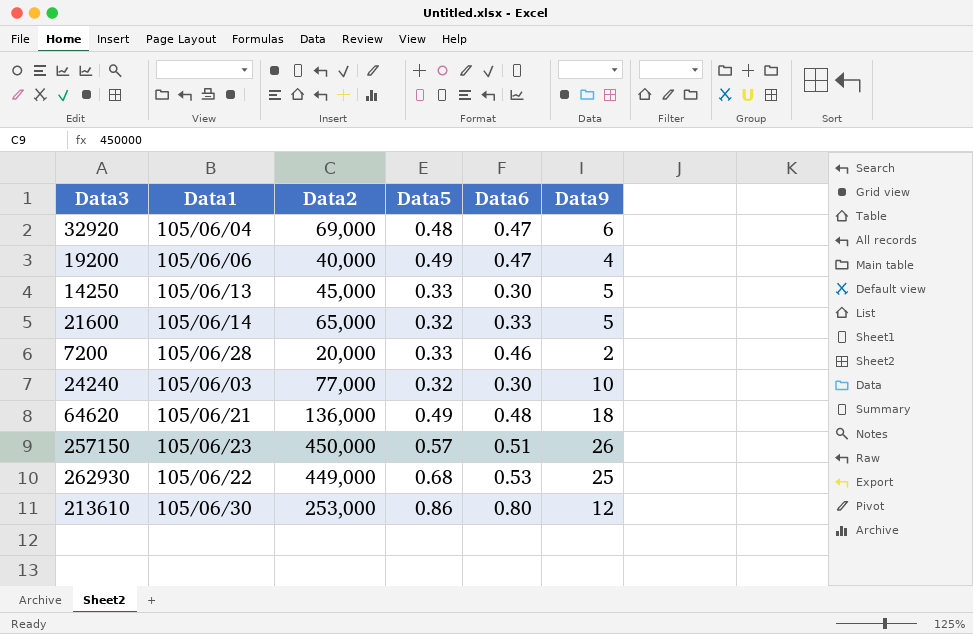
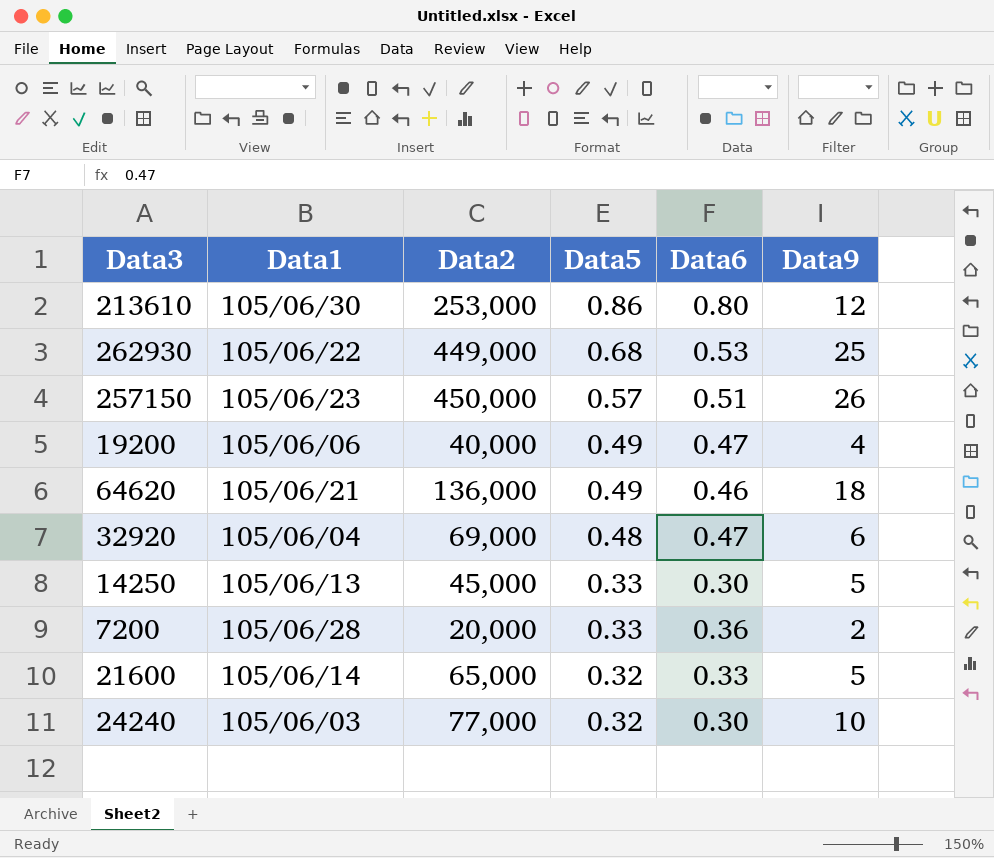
row order: none -> Data5 descending
64620 | Data6: 0.48 -> 0.46
7200 | Data6: 0.46 -> 0.36

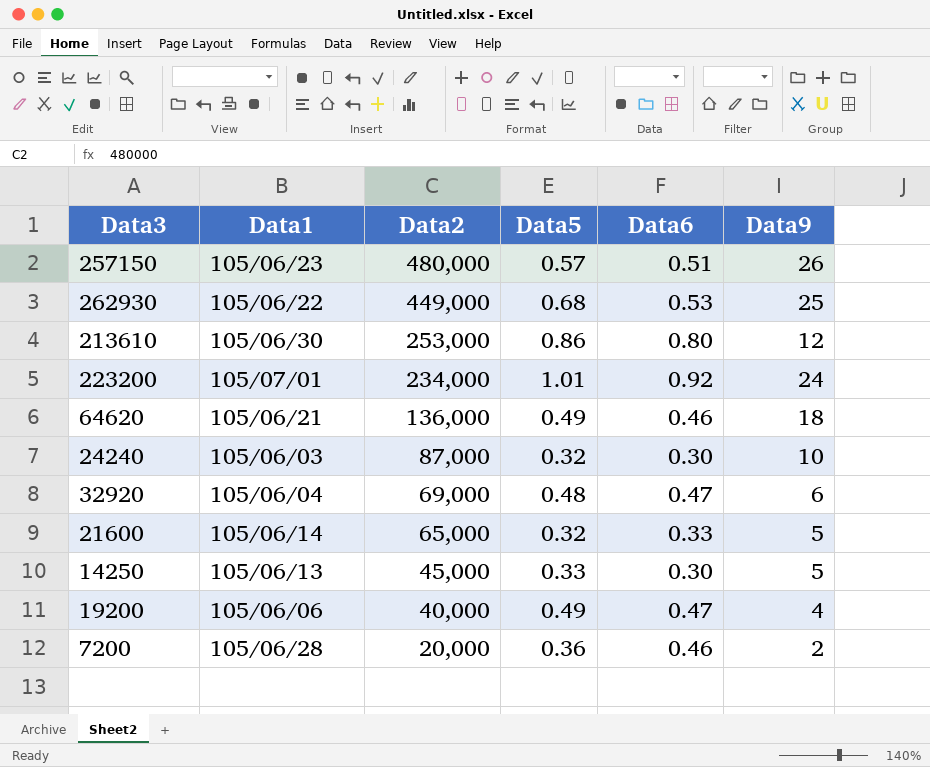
row order: Data5 descending -> Data2 descending
257150 | Data2: 450,000 -> 480,000
row 223200: none -> 105/07/01 | 234,000 | 1.01 | 0.92 | 24
24240 | Data2: 77,000 -> 87,000
7200 | Data5: 0.33 -> 0.36
7200 | Data6: 0.36 -> 0.46

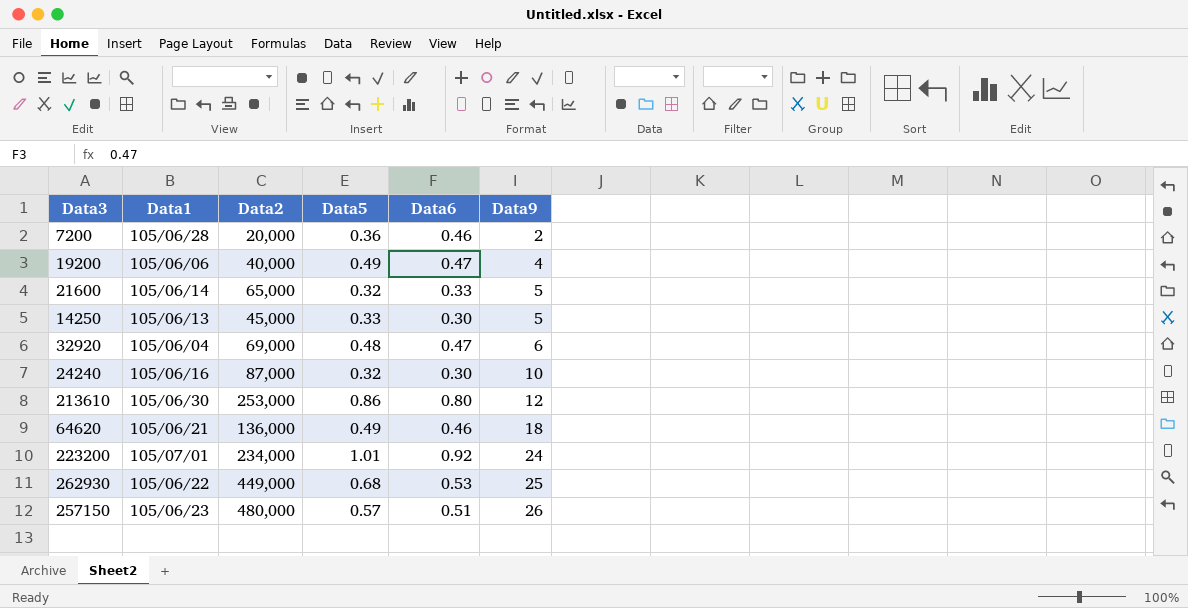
row order: Data2 descending -> Data9 ascending
24240 | Data1: 105/06/03 -> 105/06/16

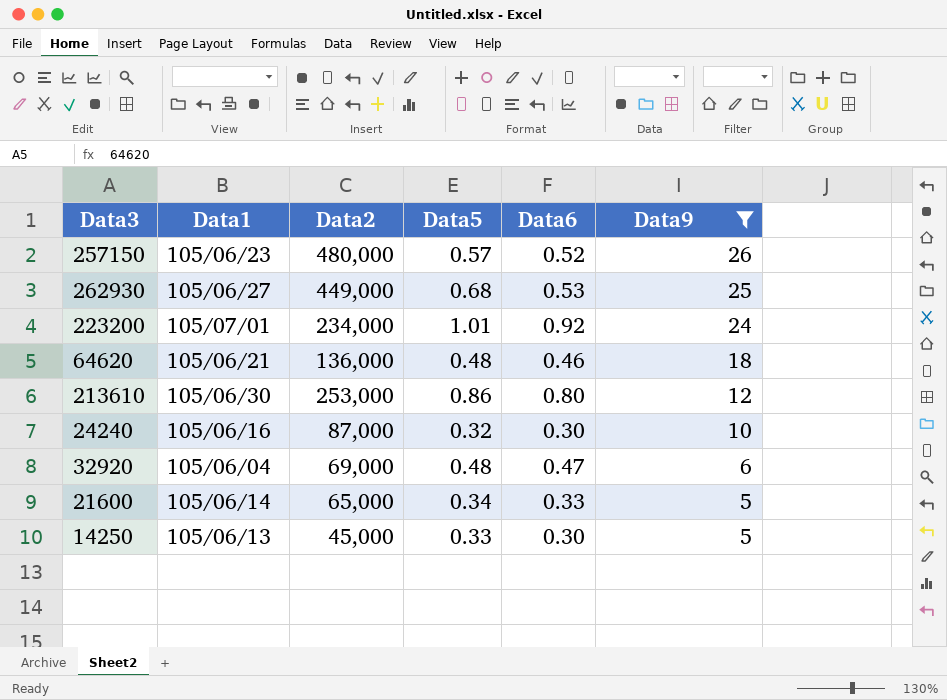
filter: none -> Data9 >= 5
row order: Data9 ascending -> Data9 descending
257150 | Data6: 0.51 -> 0.52
262930 | Data1: 105/06/22 -> 105/06/27
64620 | Data5: 0.49 -> 0.48
21600 | Data5: 0.32 -> 0.34

